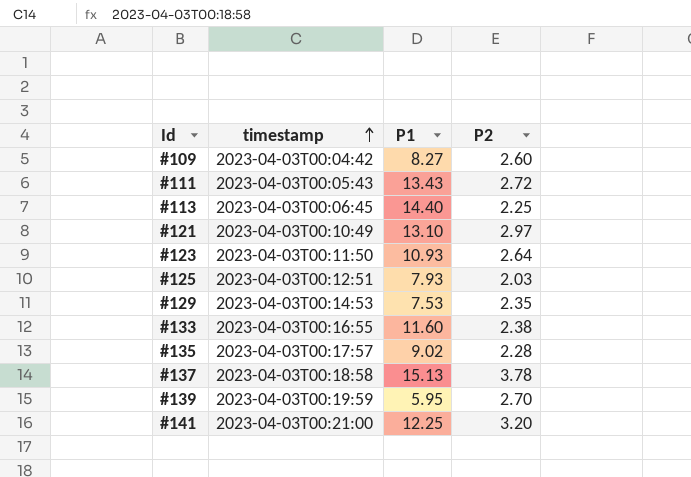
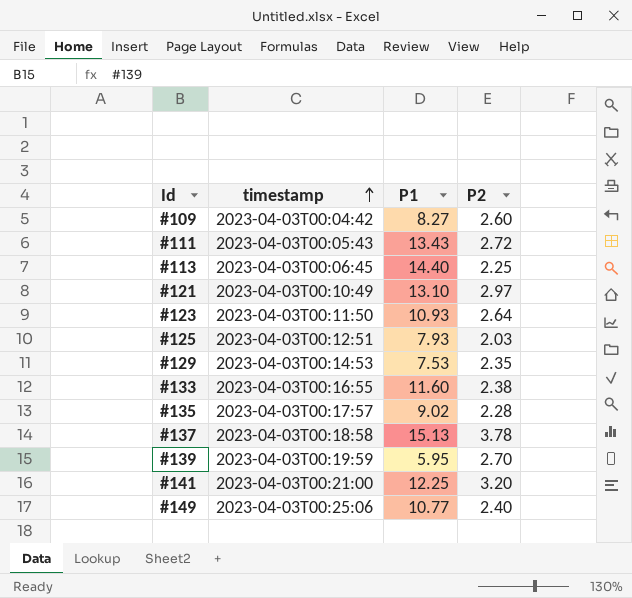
row #149: none -> 2023-04-03T00:25:06 | 10.77 | 2.40

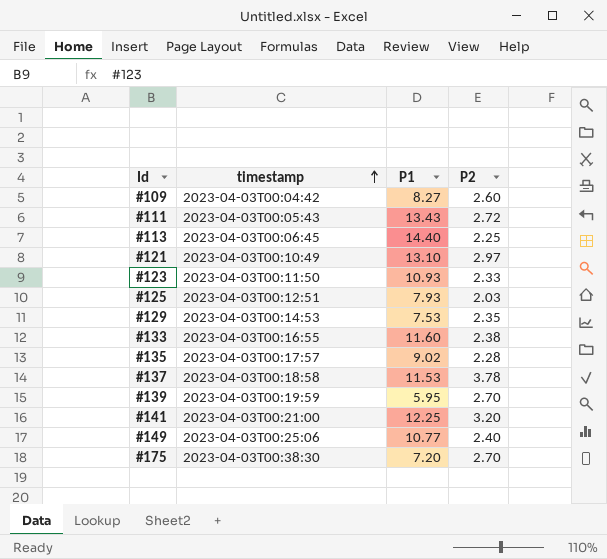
#123 | P2: 2.64 -> 2.33
#137 | P1: 15.13 -> 11.53
row #175: none -> 2023-04-03T00:38:30 | 7.20 | 2.70

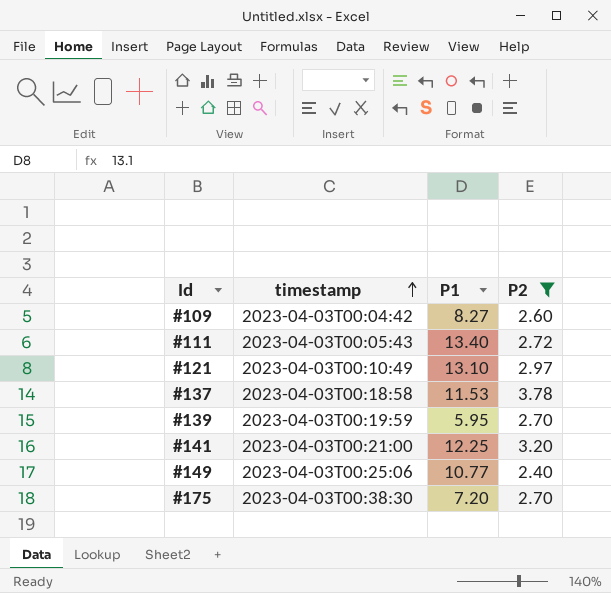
filter: none -> P2 >= 2.40
#111 | P1: 13.43 -> 13.40

